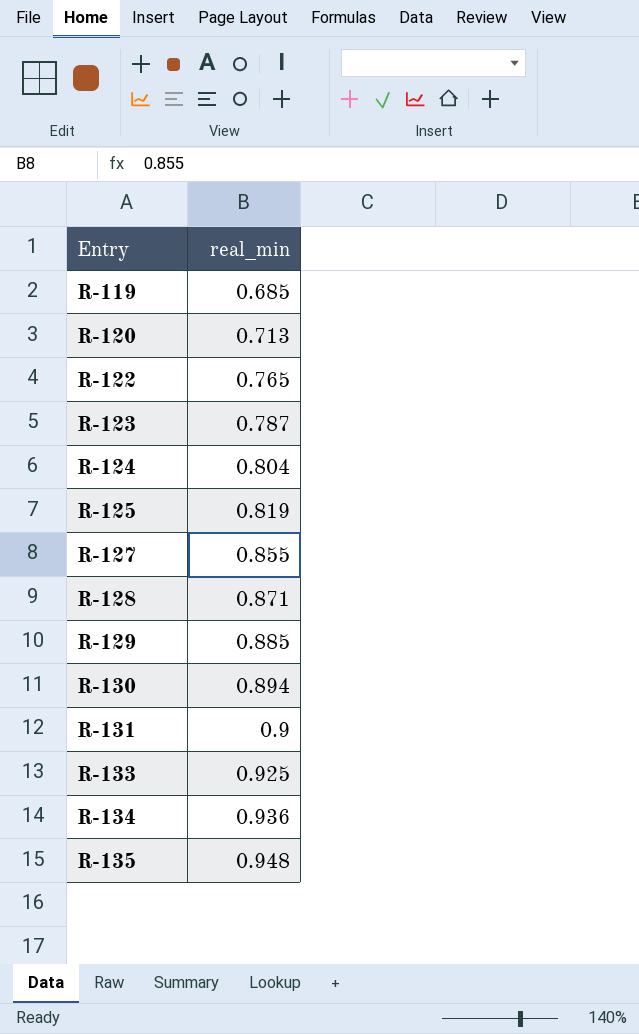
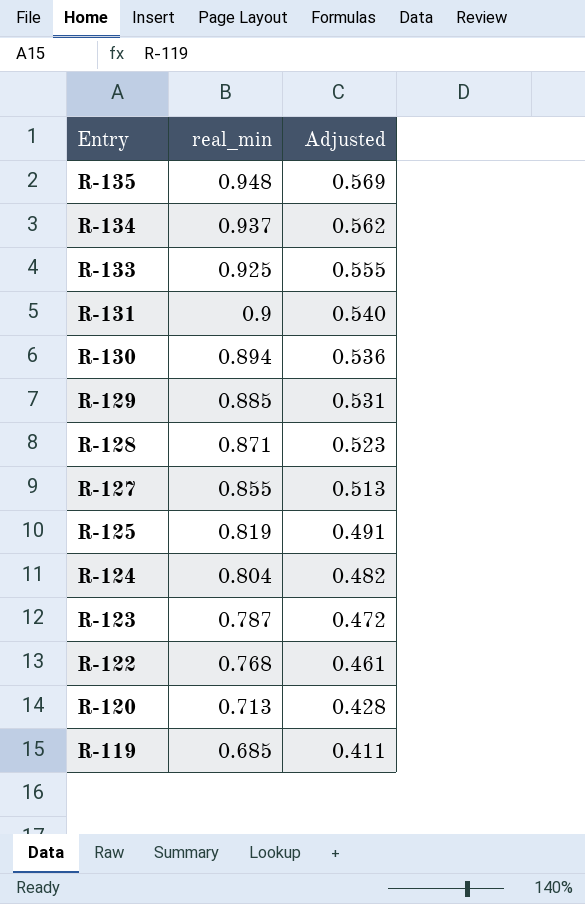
row order: Entry ascending -> Entry descending
column Adjusted | formula: none -> [real_min] * 0.6
R-134 | real_min: 0.936 -> 0.937
R-122 | real_min: 0.765 -> 0.768

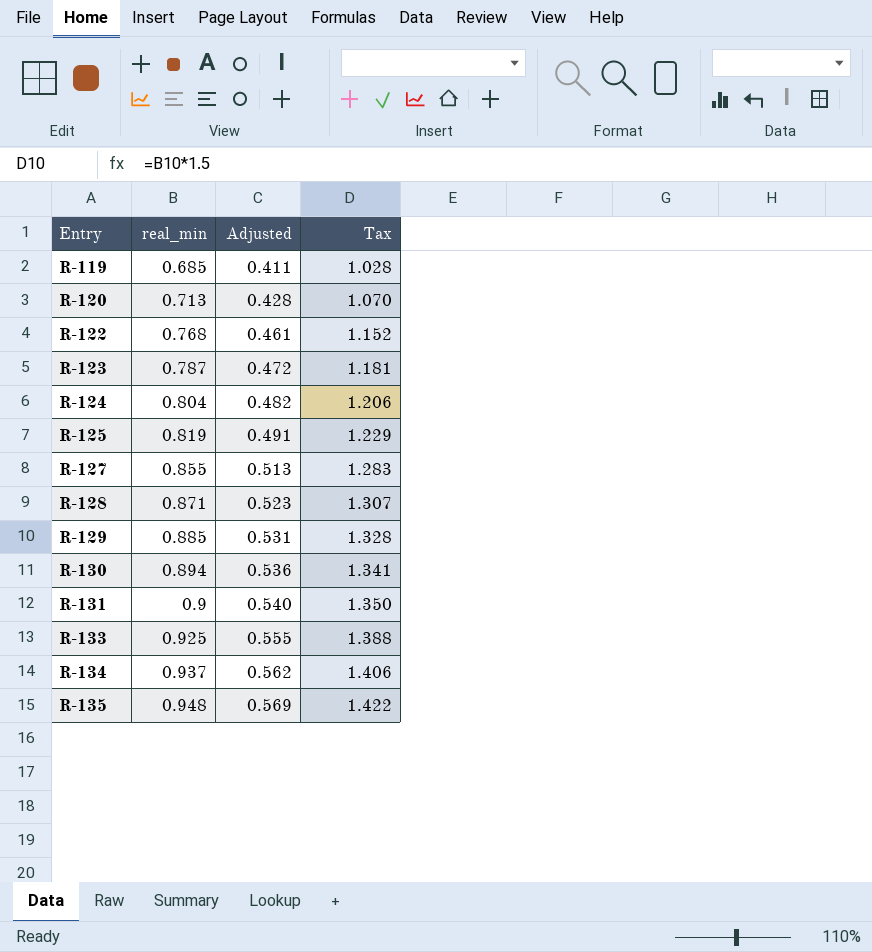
row order: Entry descending -> Entry ascending
column Tax | formula: none -> [real_min] * 1.5

